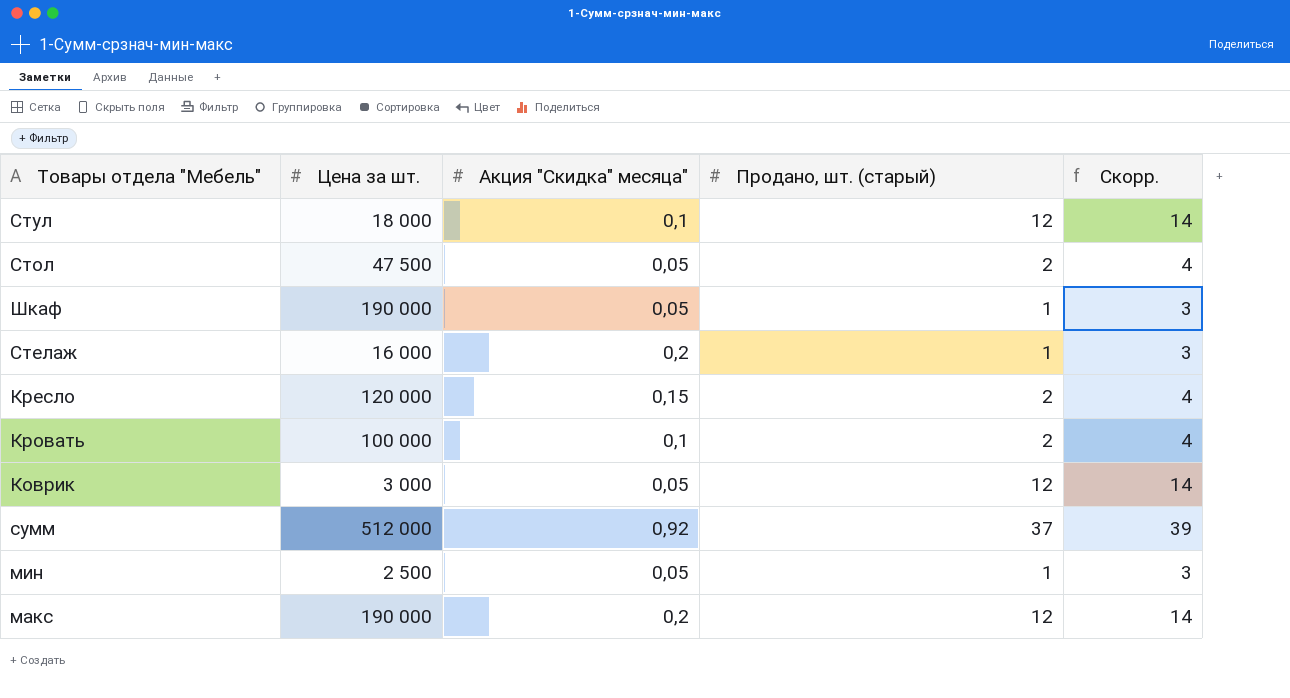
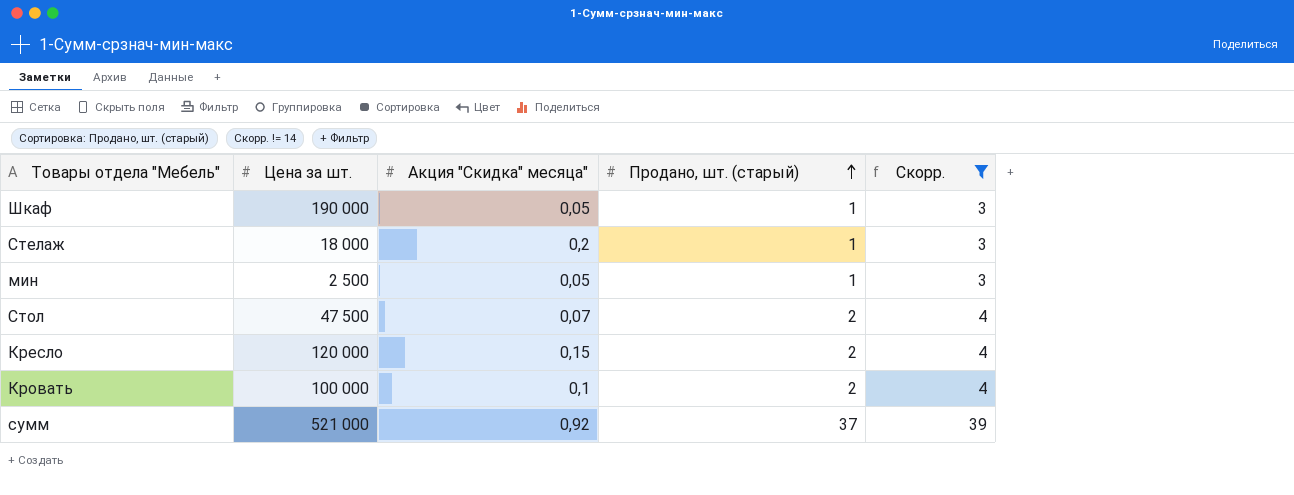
filter: none -> Скорр. != 14
row order: none -> Продано, шт. (старый) ascending
Стелаж | Цена за шт.: 16 000 -> 18 000
Стол | Акция "Скидка" месяца": 0,05 -> 0,07
сумм | Цена за шт.: 512 000 -> 521 000

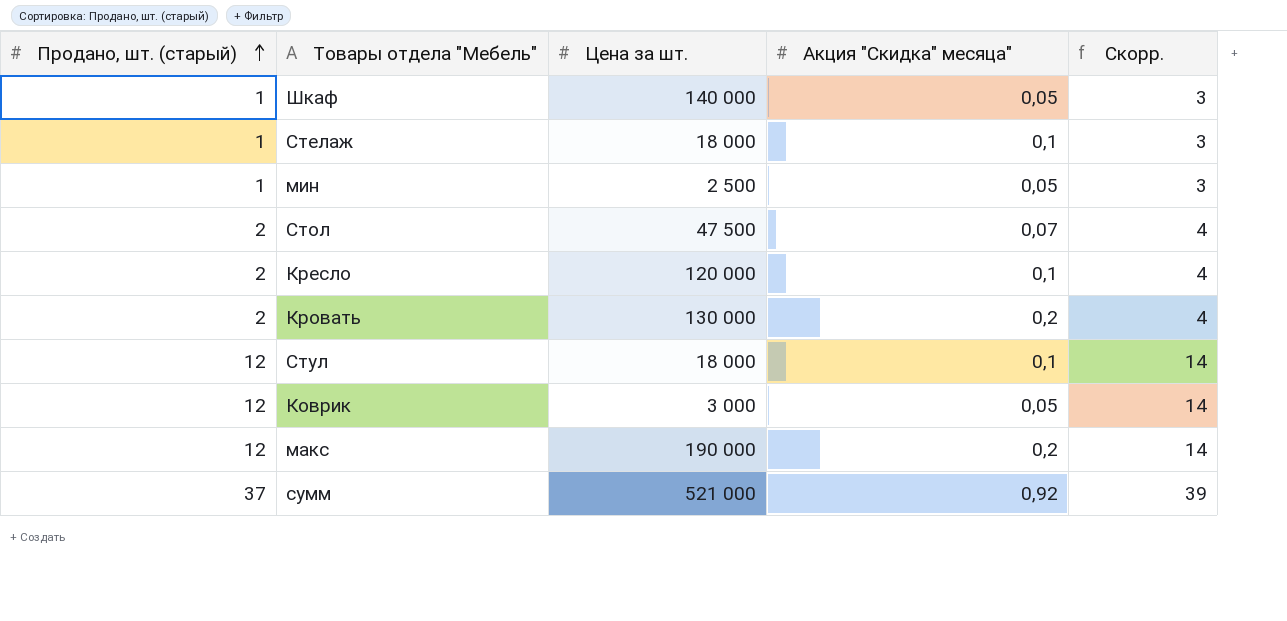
filter: Скорр. != 14 -> none
column Продано, шт. (старый) | position: 4 -> 1
Шкаф | Цена за шт.: 190 000 -> 140 000
Стелаж | Акция "Скидка" месяца": 0,2 -> 0,1
Кресло | Акция "Скидка" месяца": 0,15 -> 0,1
Кровать | Цена за шт.: 100 000 -> 130 000
Кровать | Акция "Скидка" месяца": 0,1 -> 0,2

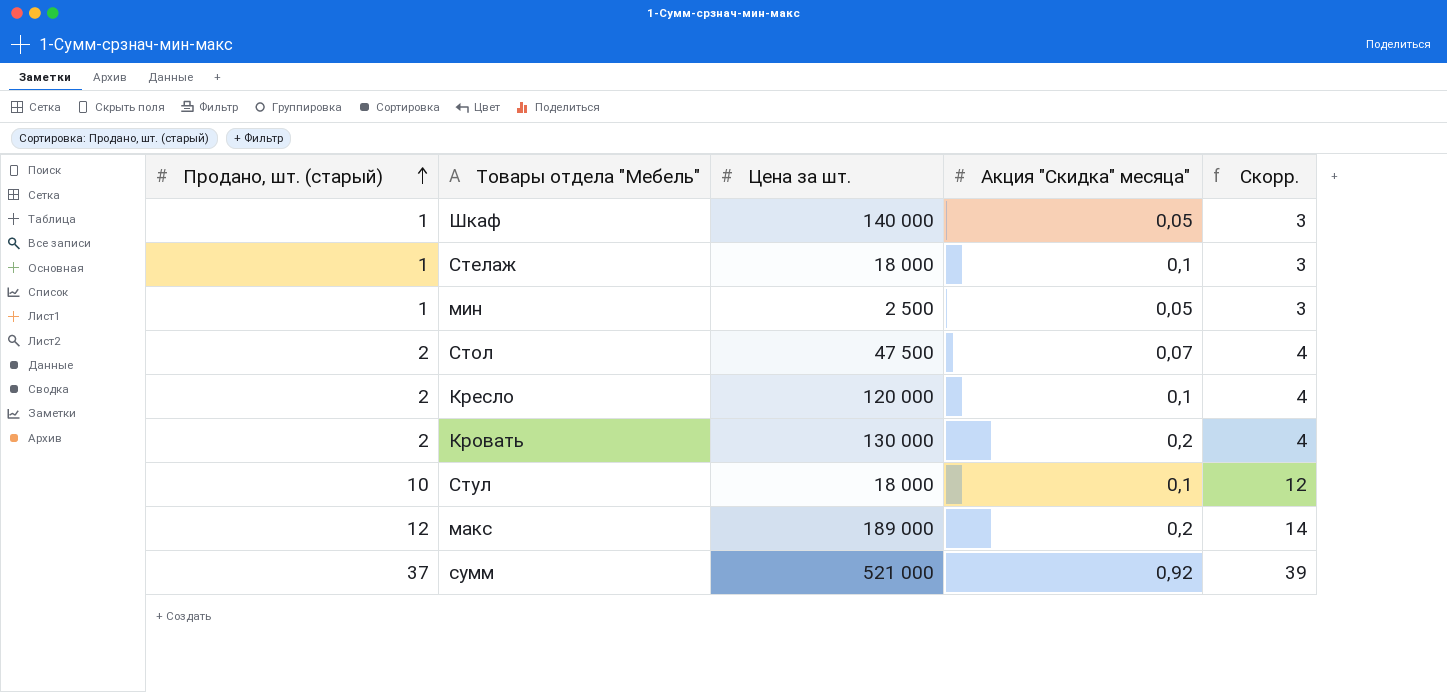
row Коврик: 12 | 3 000 | 0,05 | 14 -> none
Стул | Продано, шт. (старый): 12 -> 10
Стул | Скорр.: 14 -> 12
макс | Цена за шт.: 190 000 -> 189 000

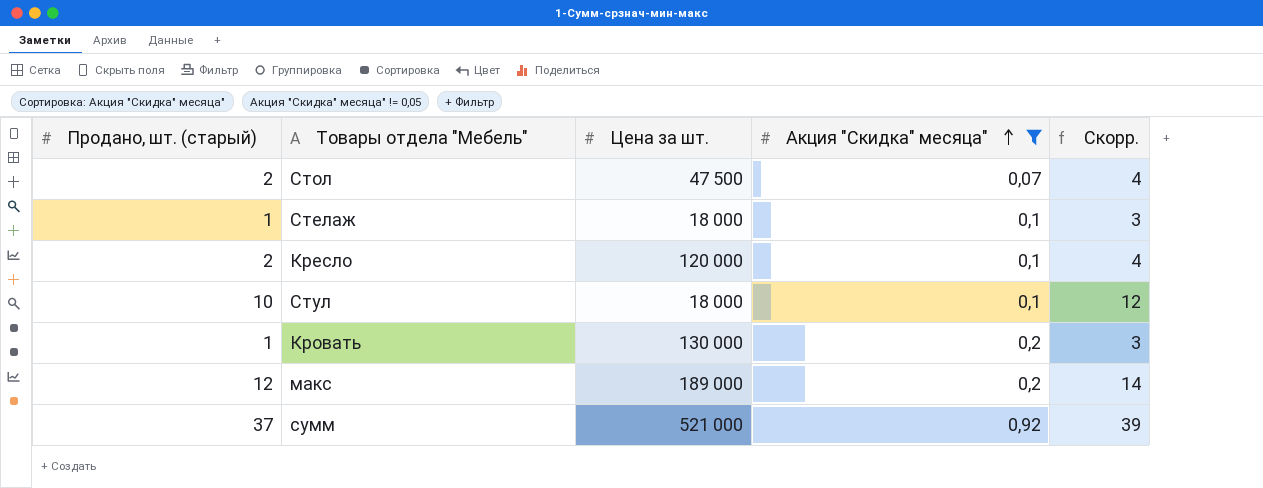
filter: none -> Акция "Скидка" месяца" != 0,05
row order: Продано, шт. (старый) ascending -> Акция "Скидка" месяца" ascending
Кровать | Продано, шт. (старый): 2 -> 1
Кровать | Скорр.: 4 -> 3

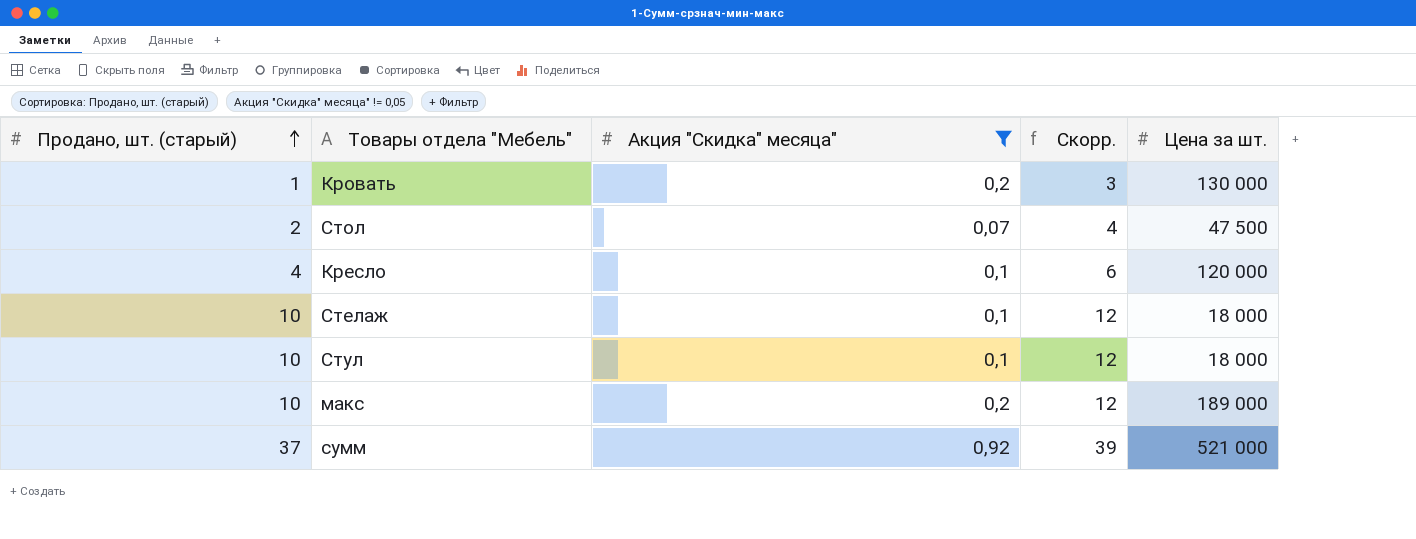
row order: Акция "Скидка" месяца" ascending -> Продано, шт. (старый) ascending
column Цена за шт. | position: 3 -> 5
Кресло | Продано, шт. (старый): 2 -> 4
Кресло | Скорр.: 4 -> 6
Стелаж | Продано, шт. (старый): 1 -> 10
Стелаж | Скорр.: 3 -> 12
макс | Продано, шт. (старый): 12 -> 10
макс | Скорр.: 14 -> 12

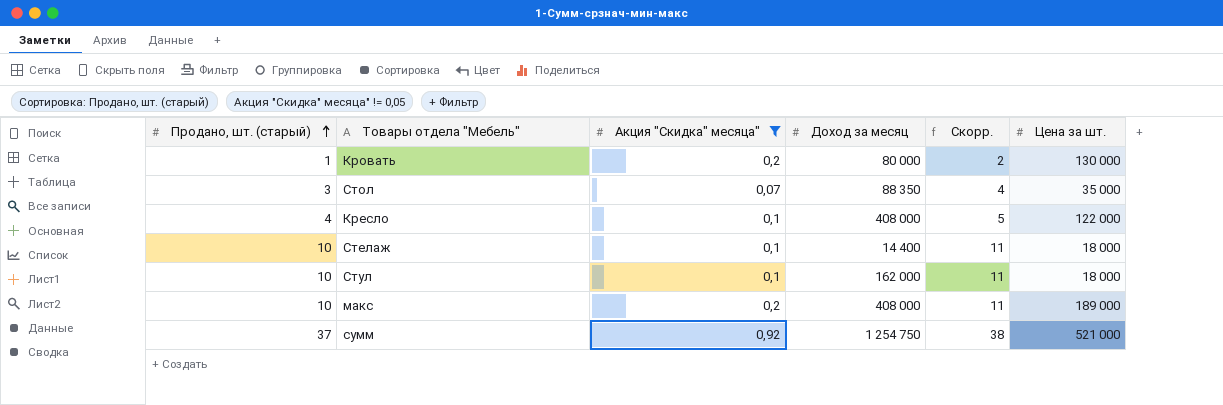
column Доход за месяц | position: none -> 4
column Скорр. | formula: [Продано, шт. (старый)] + 2 -> [Продано, шт. (старый)] + 1
Стол | Продано, шт. (старый): 2 -> 3
Стол | Цена за шт.: 47 500 -> 35 000
Кресло | Цена за шт.: 120 000 -> 122 000

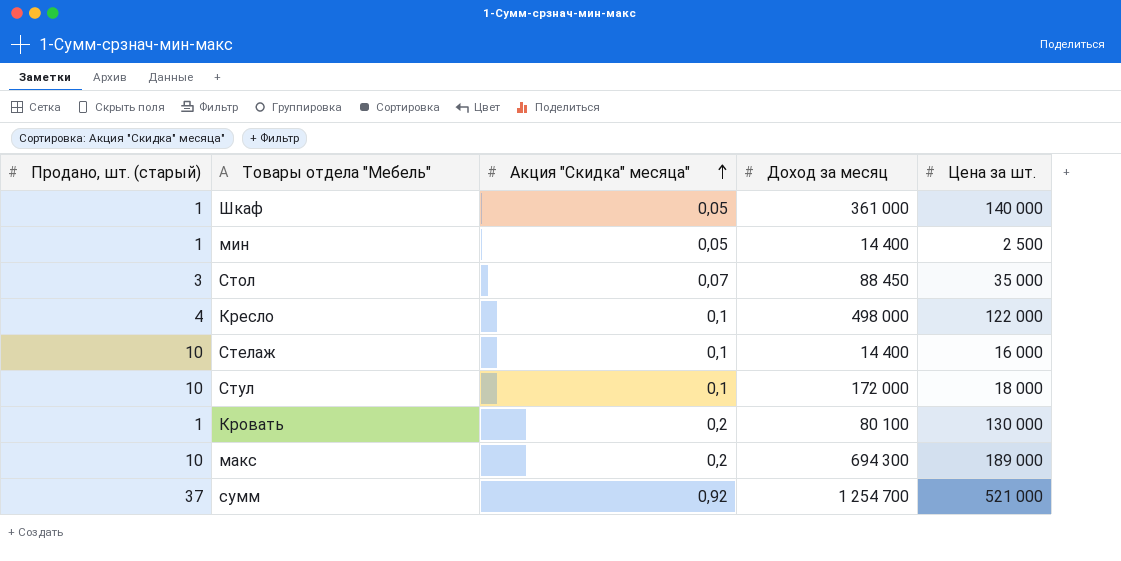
filter: Акция "Скидка" месяца" != 0,05 -> none
row order: Продано, шт. (старый) ascending -> Акция "Скидка" месяца" ascending
column Скорр. | formula: [Продано, шт. (старый)] + 1 -> none
Стол | Доход за месяц: 88 350 -> 88 450
Кресло | Доход за месяц: 408 000 -> 498 000
Стелаж | Цена за шт.: 18 000 -> 16 000
Стул | Доход за месяц: 162 000 -> 172 000
Кровать | Доход за месяц: 80 000 -> 80 100
макс | Доход за месяц: 408 000 -> 694 300
сумм | Доход за месяц: 1 254 750 -> 1 254 700

